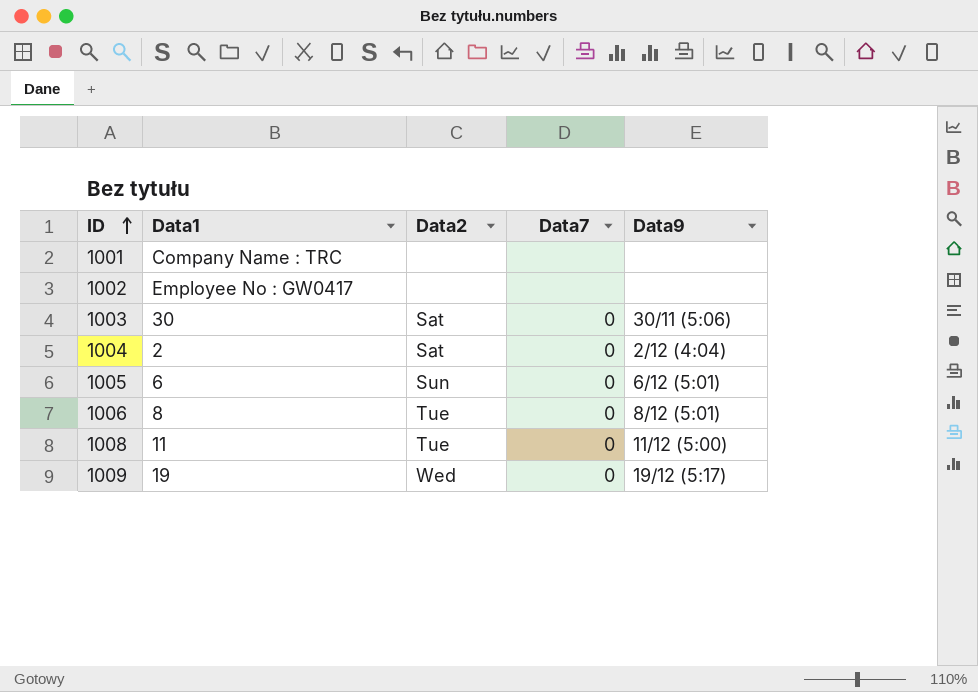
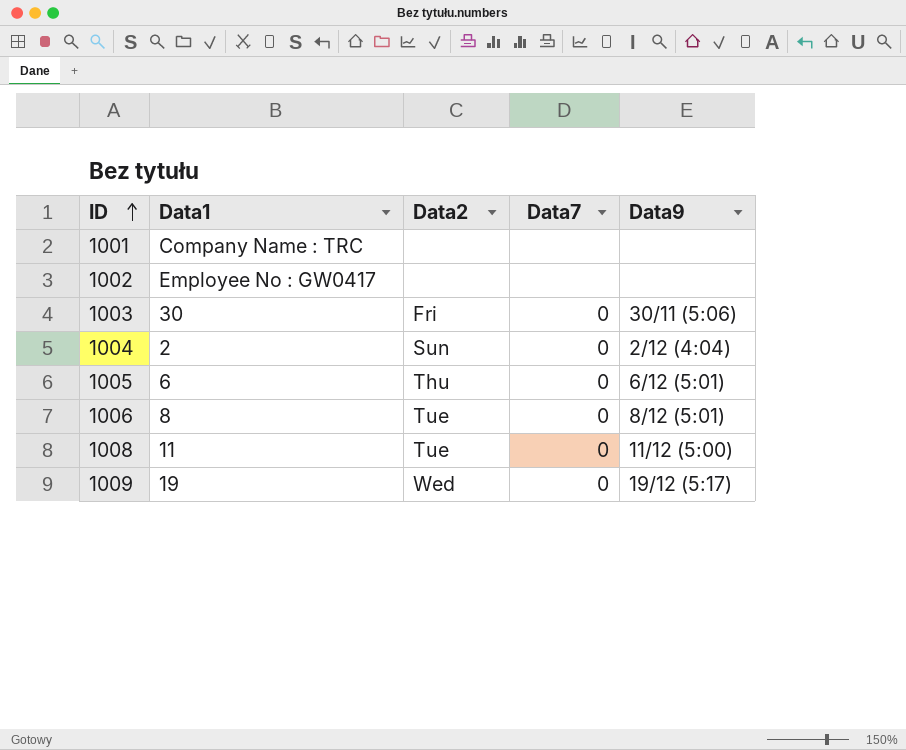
1003 | Data2: Sat -> Fri
1004 | Data2: Sat -> Sun
1005 | Data2: Sun -> Thu

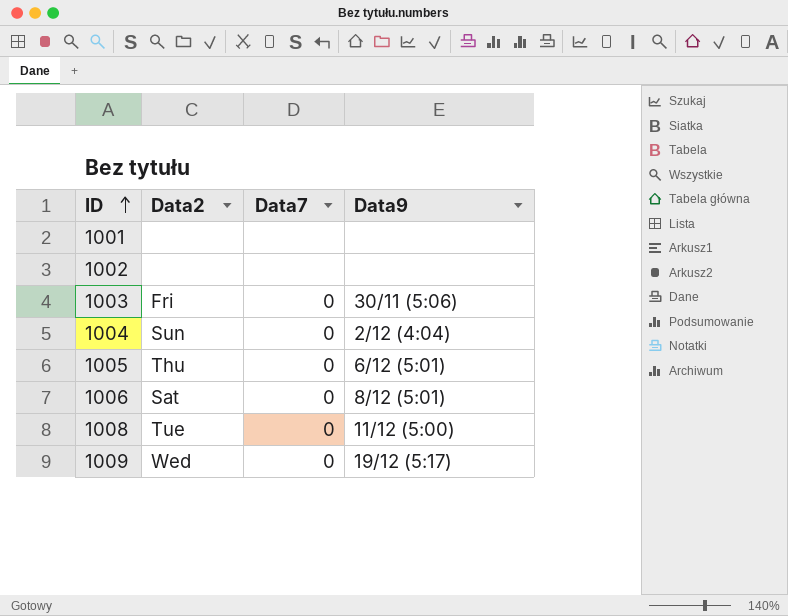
column Data1 | position: 2 -> none
1006 | Data2: Tue -> Sat

